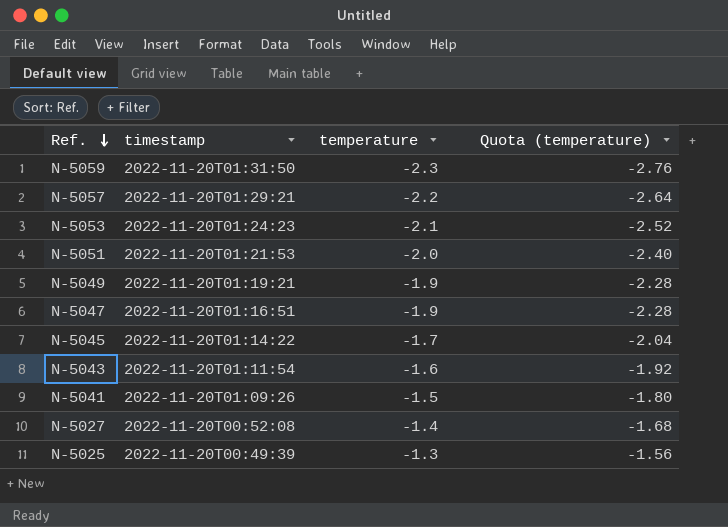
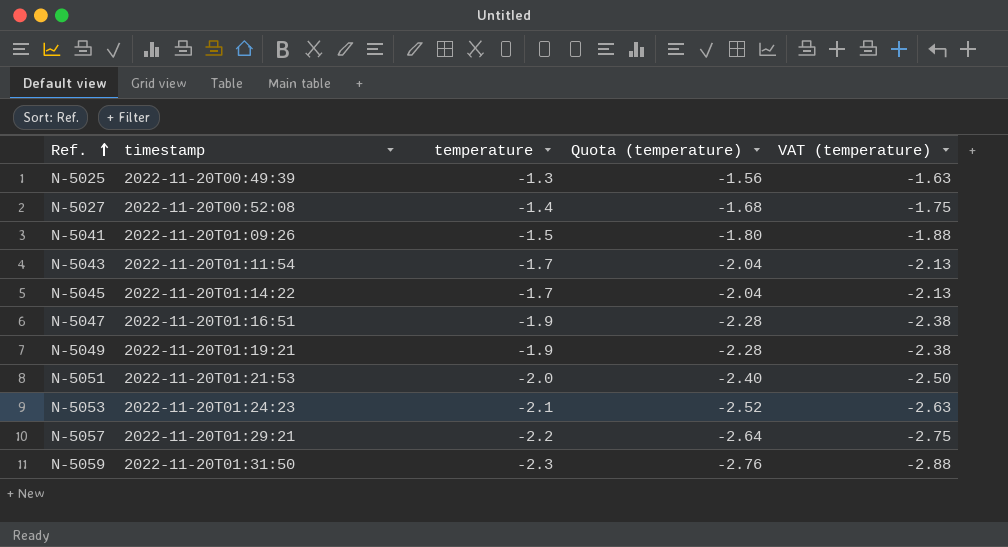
row order: Ref. descending -> Ref. ascending
column VAT (temperature) | formula: none -> [temperature] * 1.25
N-5043 | temperature: -1.6 -> -1.7
N-5043 | Quota (temperature): -1.92 -> -2.04

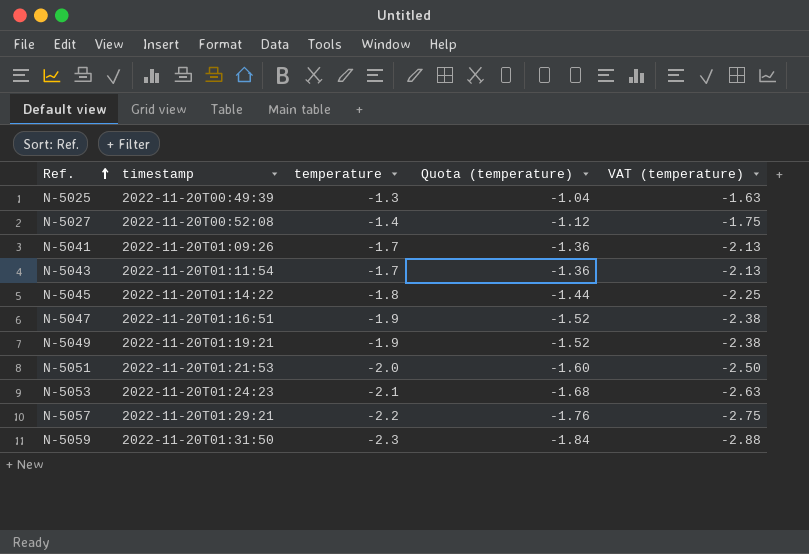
column Quota (temperature) | formula: [temperature] * 1.2 -> [temperature] * 0.8
N-5041 | temperature: -1.5 -> -1.7
N-5041 | VAT (temperature): -1.88 -> -2.13
N-5045 | temperature: -1.7 -> -1.8
N-5045 | VAT (temperature): -2.13 -> -2.25

